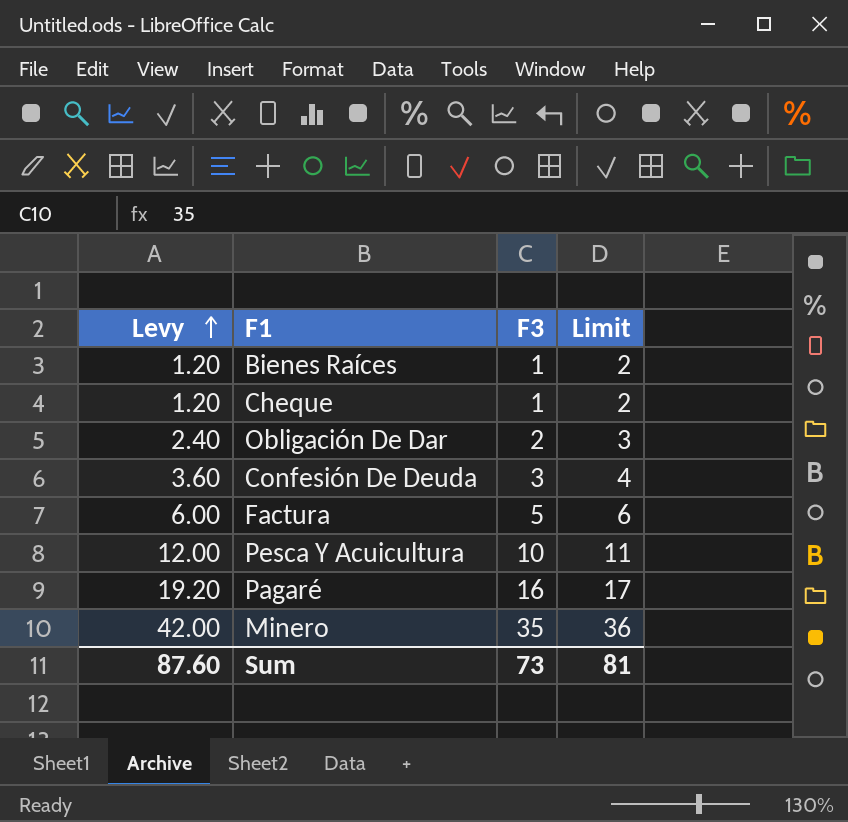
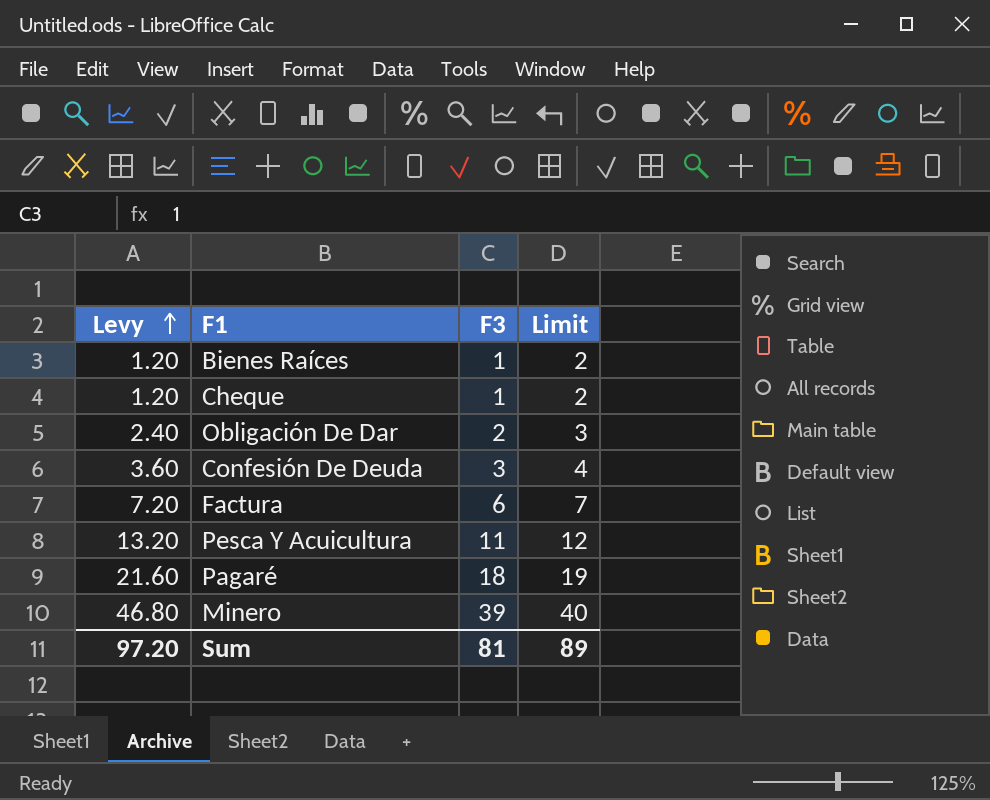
Factura | Levy: 6.00 -> 7.20
Factura | F3: 5 -> 6
Factura | Limit: 6 -> 7
Pesca Y Acuicultura | Levy: 12.00 -> 13.20
Pesca Y Acuicultura | F3: 10 -> 11
Pesca Y Acuicultura | Limit: 11 -> 12
Pagaré | Levy: 19.20 -> 21.60
Pagaré | F3: 16 -> 18
Pagaré | Limit: 17 -> 19
Minero | Levy: 42.00 -> 46.80
Minero | F3: 35 -> 39
Minero | Limit: 36 -> 40
Sum | Levy: 87.60 -> 97.20
Sum | F3: 73 -> 81
Sum | Limit: 81 -> 89

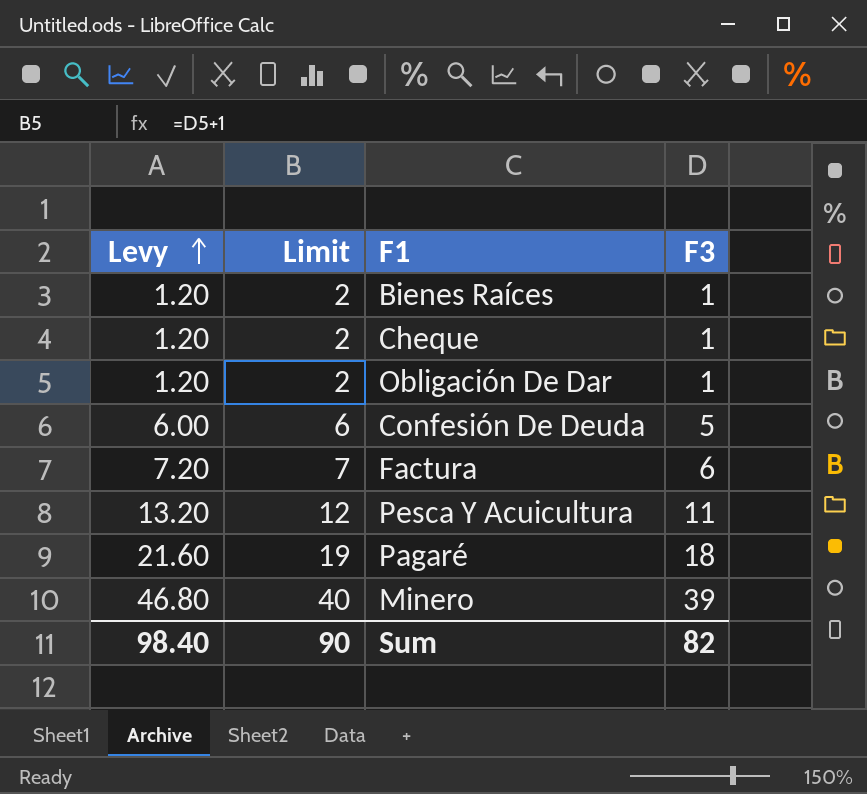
column Limit | position: 4 -> 2
Obligación De Dar | Levy: 2.40 -> 1.20
Obligación De Dar | Limit: 3 -> 2
Obligación De Dar | F3: 2 -> 1
Confesión De Deuda | Levy: 3.60 -> 6.00
Confesión De Deuda | Limit: 4 -> 6
Confesión De Deuda | F3: 3 -> 5
Sum | Levy: 97.20 -> 98.40
Sum | Limit: 89 -> 90
Sum | F3: 81 -> 82

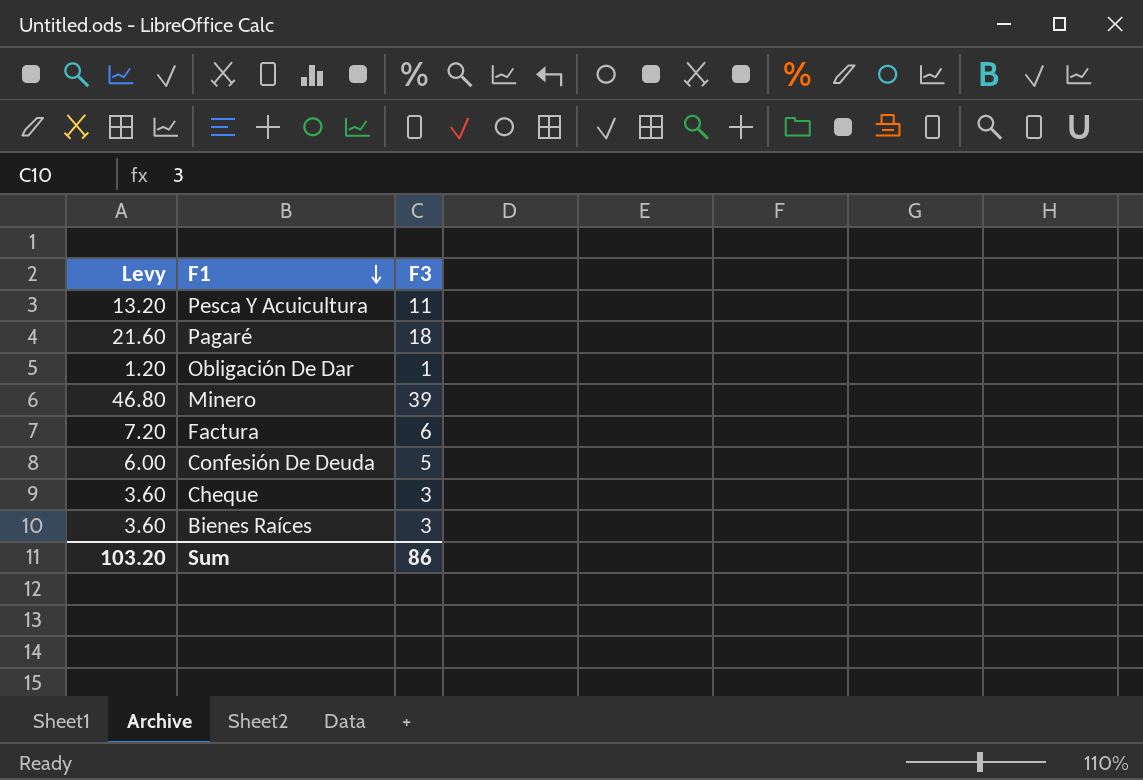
row order: Levy ascending -> F1 descending
column Limit | formula: [F3] + 1 -> none
Cheque | Levy: 1.20 -> 3.60
Cheque | F3: 1 -> 3
Bienes Raíces | Levy: 1.20 -> 3.60
Bienes Raíces | F3: 1 -> 3
Sum | Levy: 98.40 -> 103.20
Sum | F3: 82 -> 86

